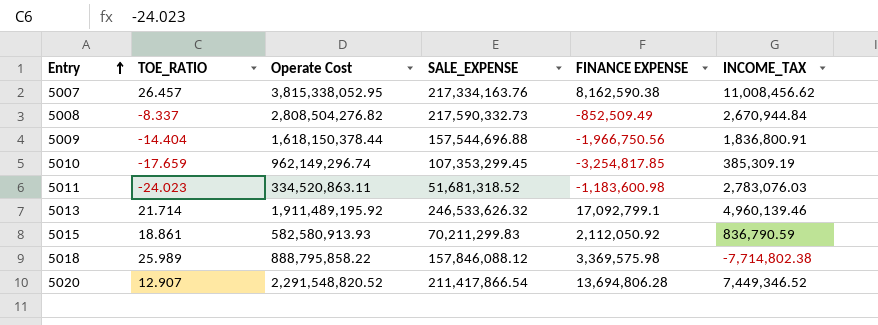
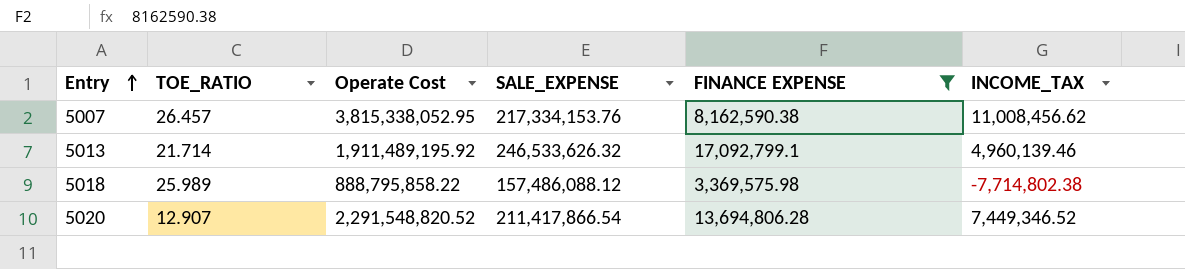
filter: none -> FINANCE EXPENSE >= 3,369,575.98
5007 | SALE_EXPENSE: 217,334,163.76 -> 217,334,153.76
5018 | SALE_EXPENSE: 157,846,088.12 -> 157,486,088.12

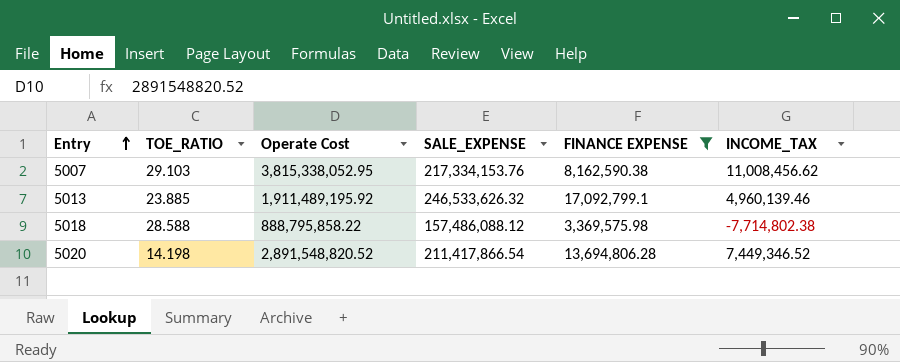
5007 | TOE_RATIO: 26.457 -> 29.103
5013 | TOE_RATIO: 21.714 -> 23.885
5018 | TOE_RATIO: 25.989 -> 28.588
5020 | TOE_RATIO: 12.907 -> 14.198
5020 | Operate Cost: 2,291,548,820.52 -> 2,891,548,820.52

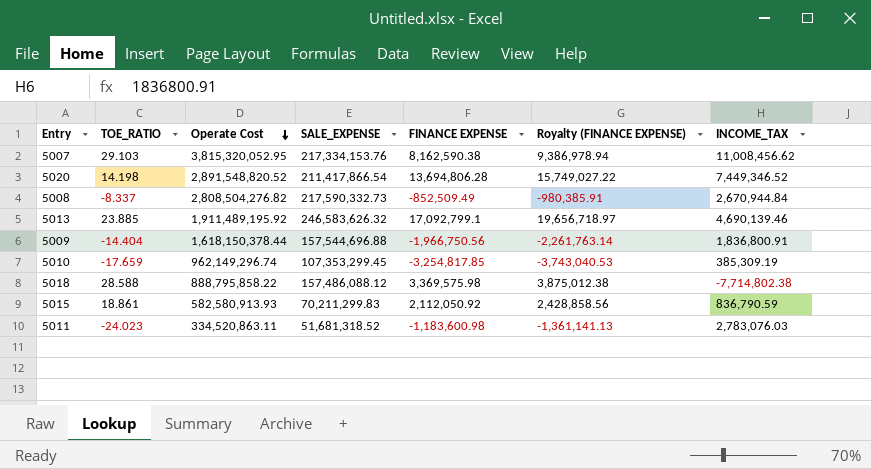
filter: FINANCE EXPENSE >= 3,369,575.98 -> none
row order: Entry ascending -> Operate Cost descending
column Royalty (FINANCE EXPENSE) | formula: none -> [FINANCE EXPENSE] * 1.15
5007 | Operate Cost: 3,815,338,052.95 -> 3,815,320,052.95
5013 | SALE_EXPENSE: 246,533,626.32 -> 246,583,626.32
5013 | INCOME_TAX: 4,960,139.46 -> 4,690,139.46

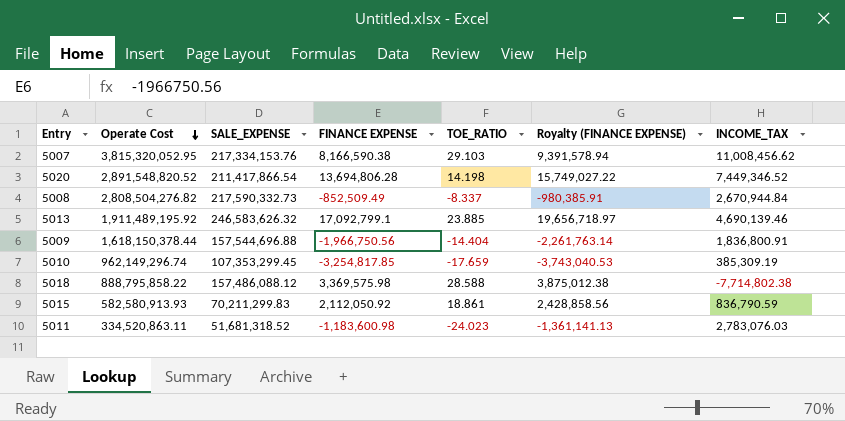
column TOE_RATIO | position: 2 -> 5
5007 | FINANCE EXPENSE: 8,162,590.38 -> 8,166,590.38
5007 | Royalty (FINANCE EXPENSE): 9,386,978.94 -> 9,391,578.94

